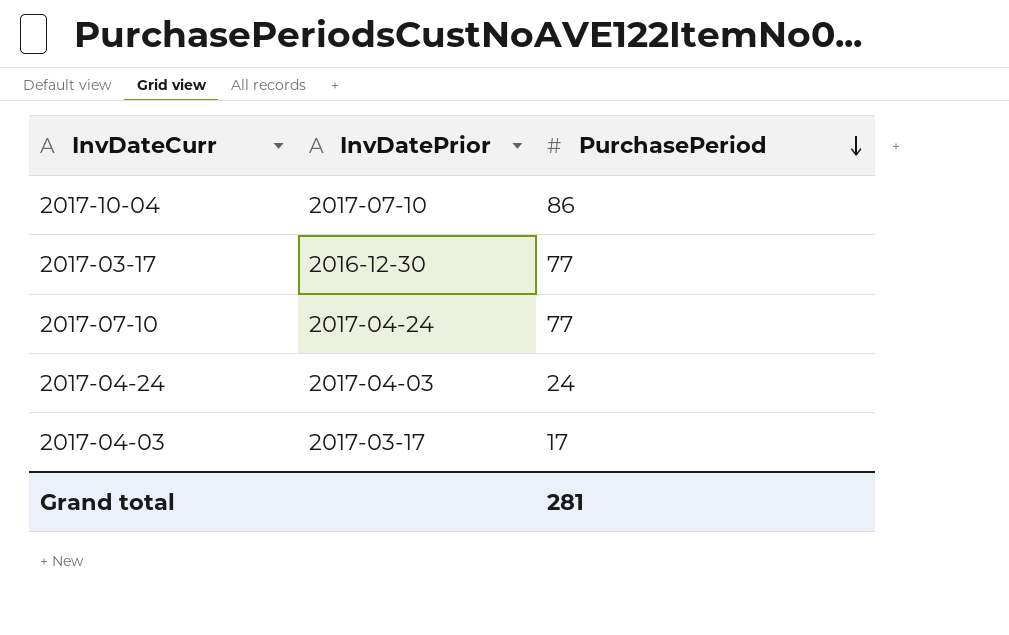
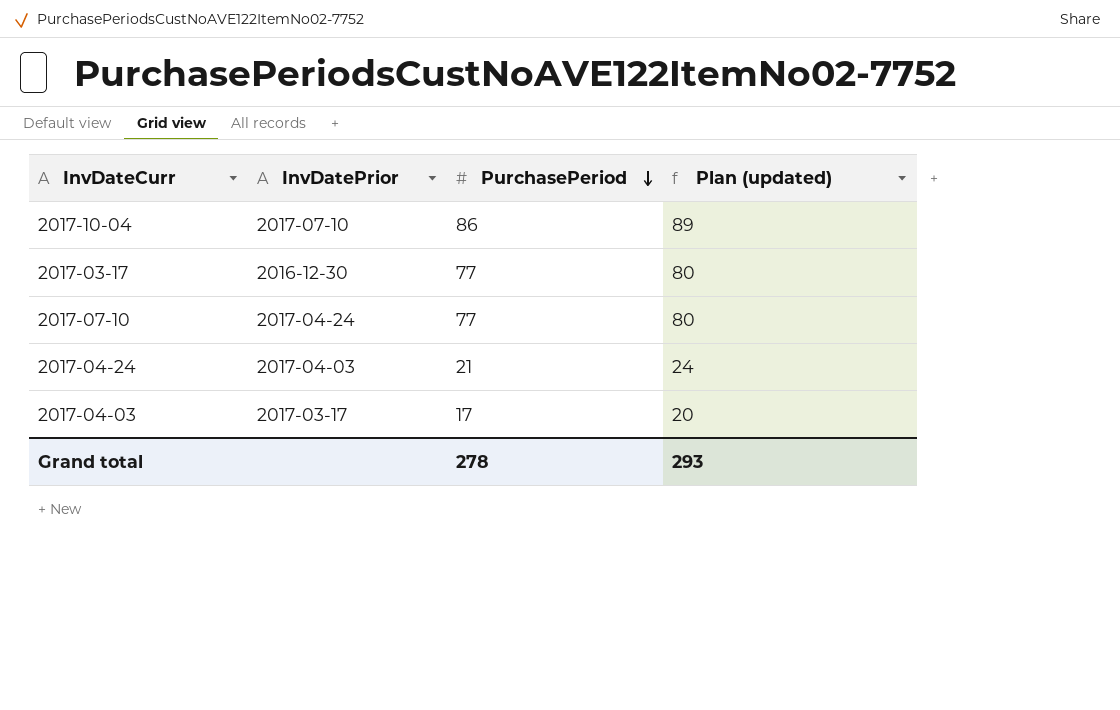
column Plan (updated) | formula: none -> [PurchasePeriod] + 3
2017-04-24 | PurchasePeriod: 24 -> 21
Grand total | PurchasePeriod: 281 -> 278

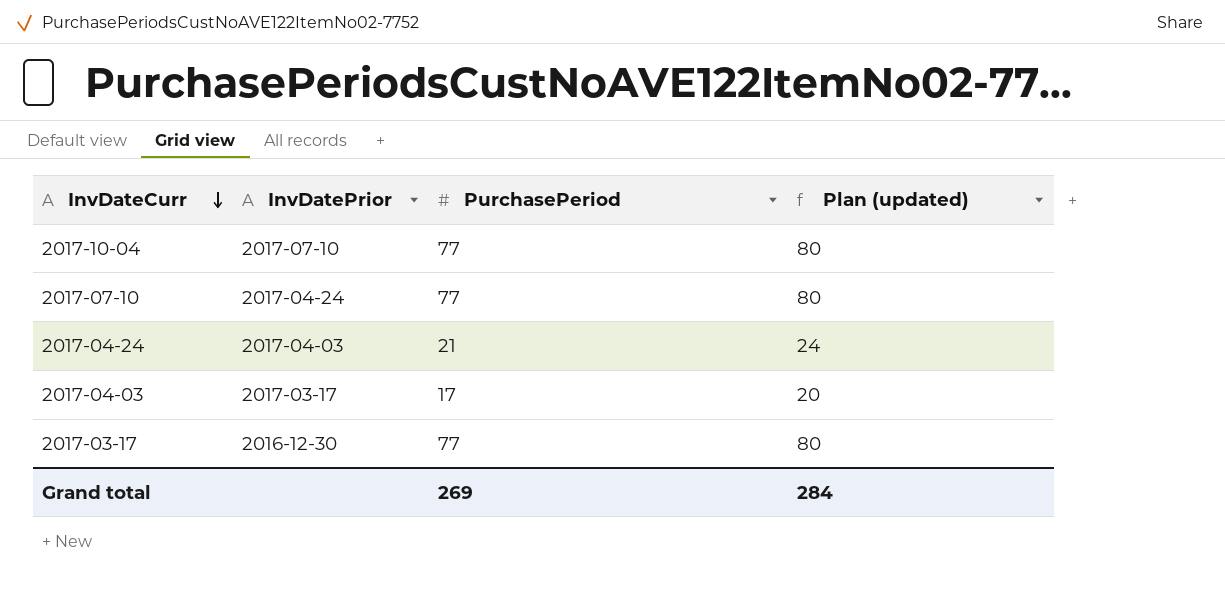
row order: PurchasePeriod descending -> InvDateCurr descending
2017-10-04 | PurchasePeriod: 86 -> 77
2017-10-04 | Plan (updated): 89 -> 80
Grand total | PurchasePeriod: 278 -> 269
Grand total | Plan (updated): 293 -> 284

